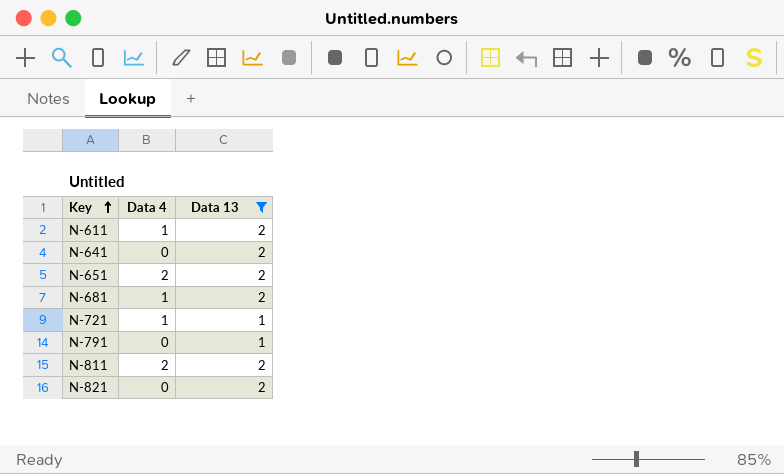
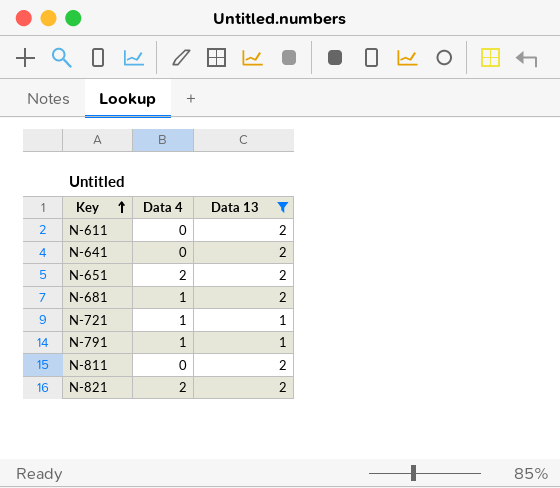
N-611 | Data 4: 1 -> 0
N-791 | Data 4: 0 -> 1
N-811 | Data 4: 2 -> 0
N-821 | Data 4: 0 -> 2

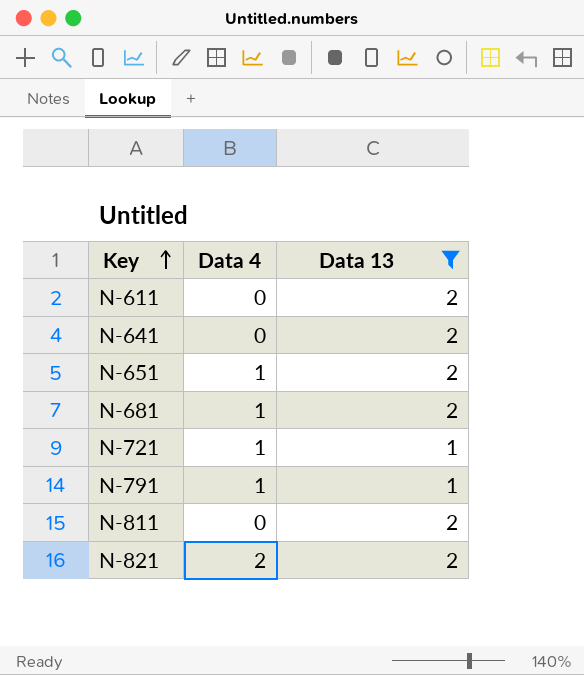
N-651 | Data 4: 2 -> 1

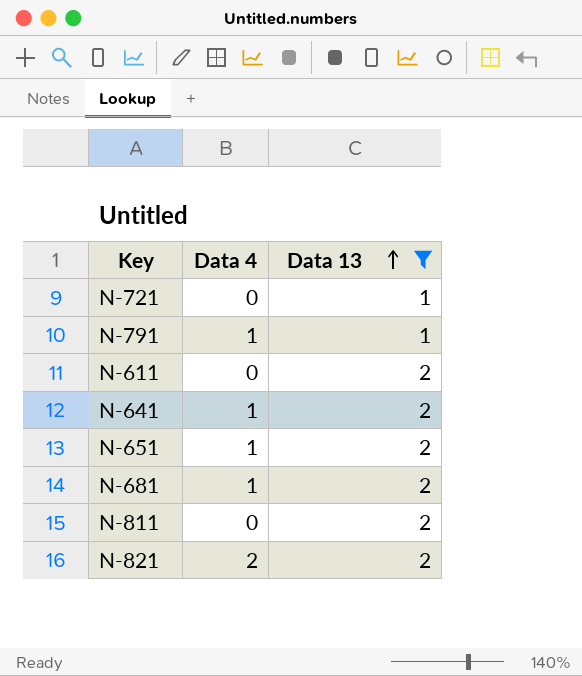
row order: Key ascending -> Data 13 ascending
N-721 | Data 4: 1 -> 0
N-641 | Data 4: 0 -> 1

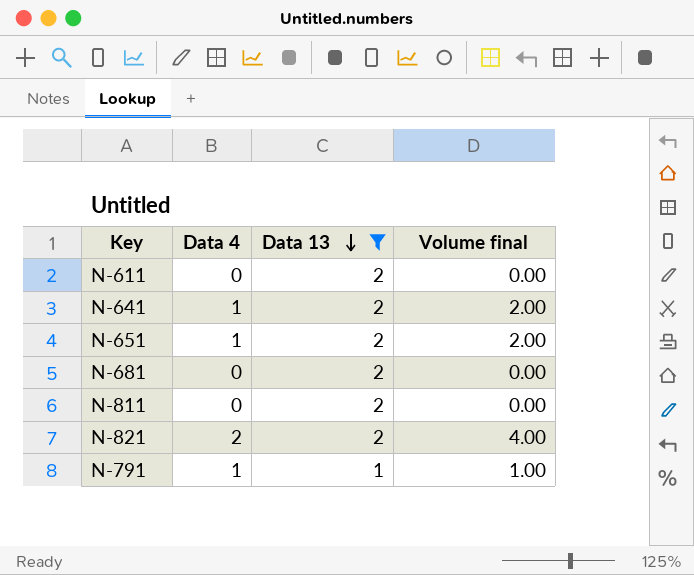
row order: Data 13 ascending -> Data 13 descending
column Volume final | formula: none -> [Data 4] * [Data 13]
row N-721: 0 | 1 -> none
N-681 | Data 4: 1 -> 0

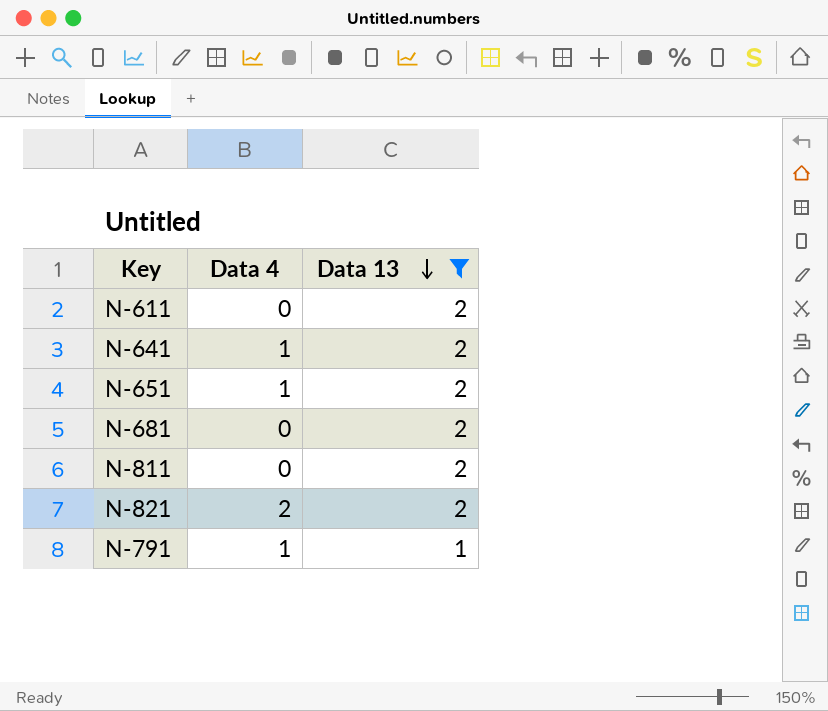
column Volume final | formula: [Data 4] * [Data 13] -> none

